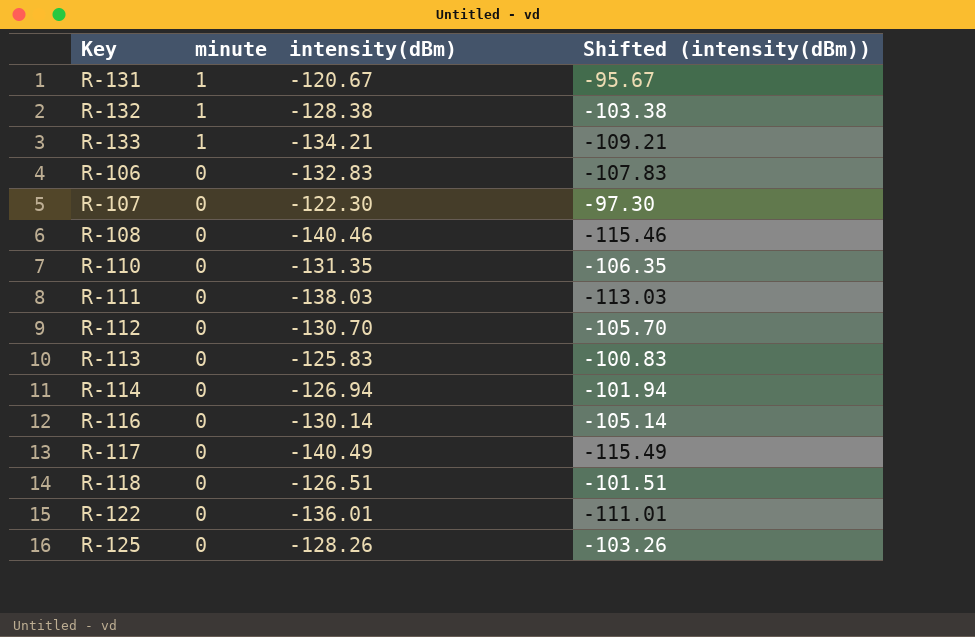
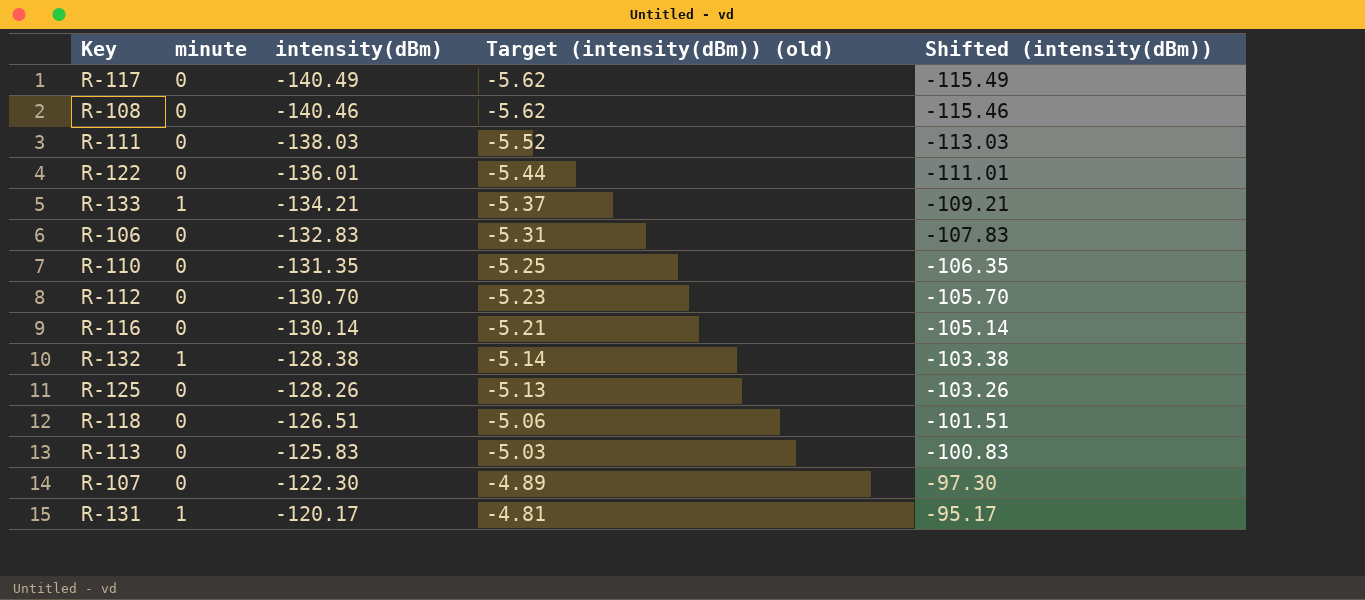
row order: minute descending -> intensity(dBm) ascending
column Target (intensity(dBm)) (old) | formula: none -> [intensity(dBm)] * 0.04
row R-114: 0 | -126.94 | -101.94 -> none
R-131 | intensity(dBm): -120.67 -> -120.17
R-131 | Shifted (intensity(dBm)): -95.67 -> -95.17

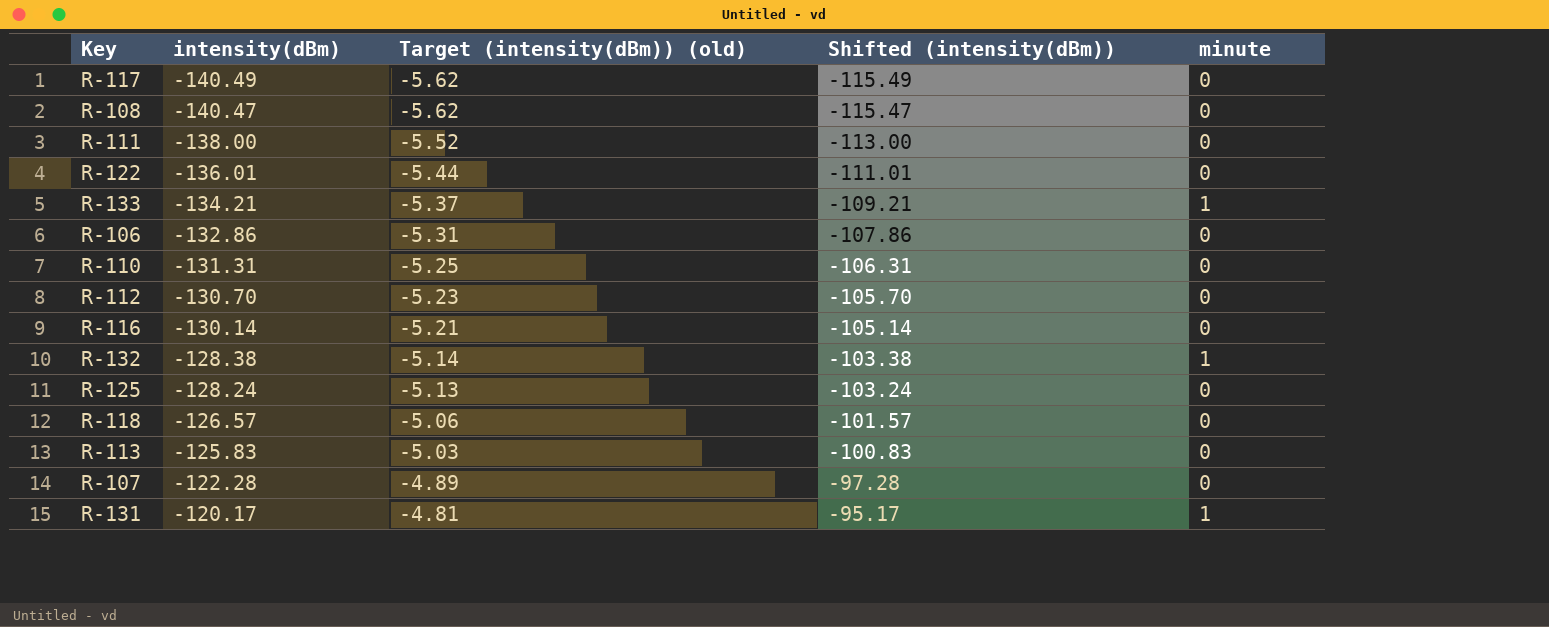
column minute | position: 2 -> 5
R-108 | intensity(dBm): -140.46 -> -140.47
R-108 | Shifted (intensity(dBm)): -115.46 -> -115.47
R-111 | intensity(dBm): -138.03 -> -138.00
R-111 | Shifted (intensity(dBm)): -113.03 -> -113.00
R-106 | intensity(dBm): -132.83 -> -132.86
R-106 | Shifted (intensity(dBm)): -107.83 -> -107.86
R-110 | intensity(dBm): -131.35 -> -131.31
R-110 | Shifted (intensity(dBm)): -106.35 -> -106.31
R-125 | intensity(dBm): -128.26 -> -128.24
R-125 | Shifted (intensity(dBm)): -103.26 -> -103.24
R-118 | intensity(dBm): -126.51 -> -126.57
R-118 | Shifted (intensity(dBm)): -101.51 -> -101.57
R-107 | intensity(dBm): -122.30 -> -122.28
R-107 | Shifted (intensity(dBm)): -97.30 -> -97.28

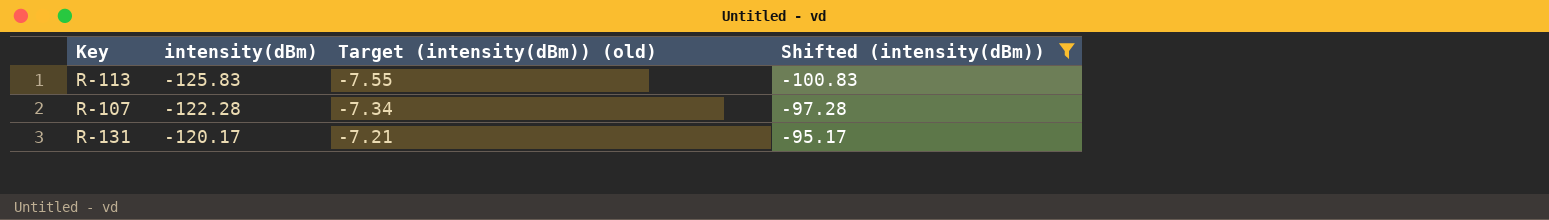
filter: none -> Shifted (intensity(dBm)) >= -100.83
column minute | position: 5 -> none
column Target (intensity(dBm)) (old) | formula: [intensity(dBm)] * 0.04 -> [intensity(dBm)] * 0.06

